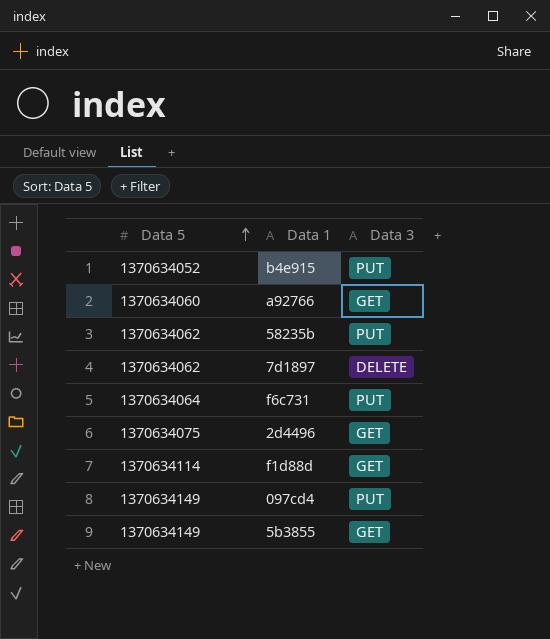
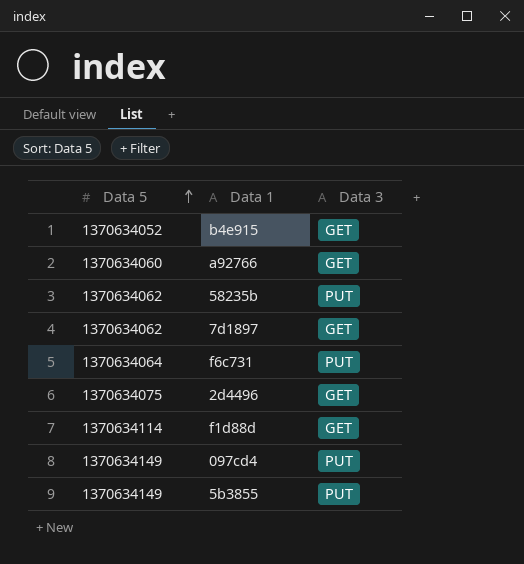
b4e915 | Data 3: PUT -> GET
7d1897 | Data 3: DELETE -> GET
5b3855 | Data 3: GET -> PUT

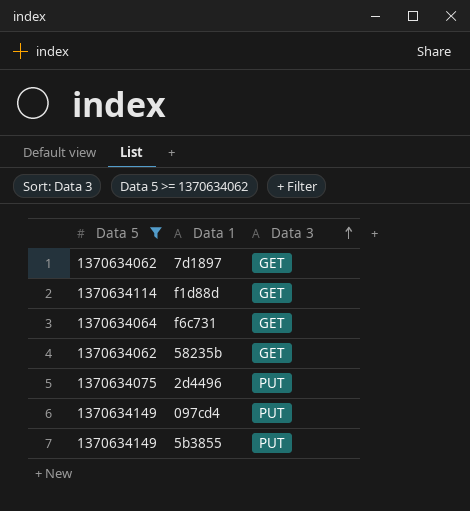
filter: none -> Data 5 >= 1370634062
row order: Data 5 ascending -> Data 3 ascending
f6c731 | Data 3: PUT -> GET
58235b | Data 3: PUT -> GET
2d4496 | Data 3: GET -> PUT

